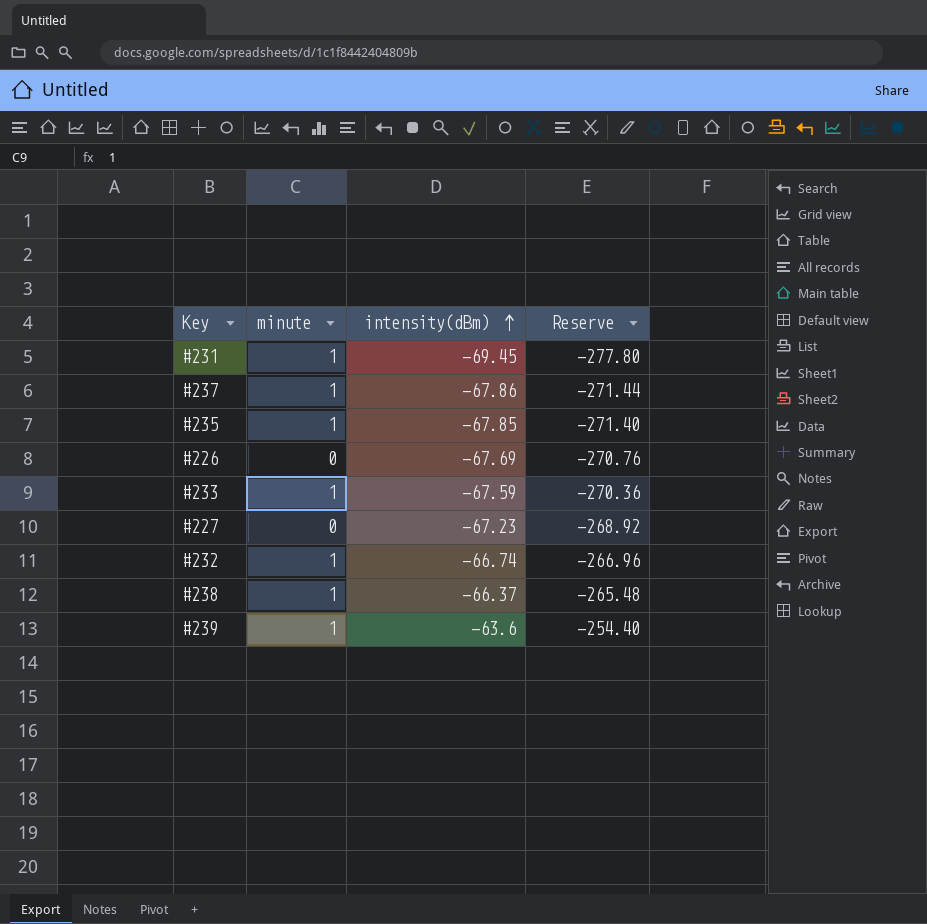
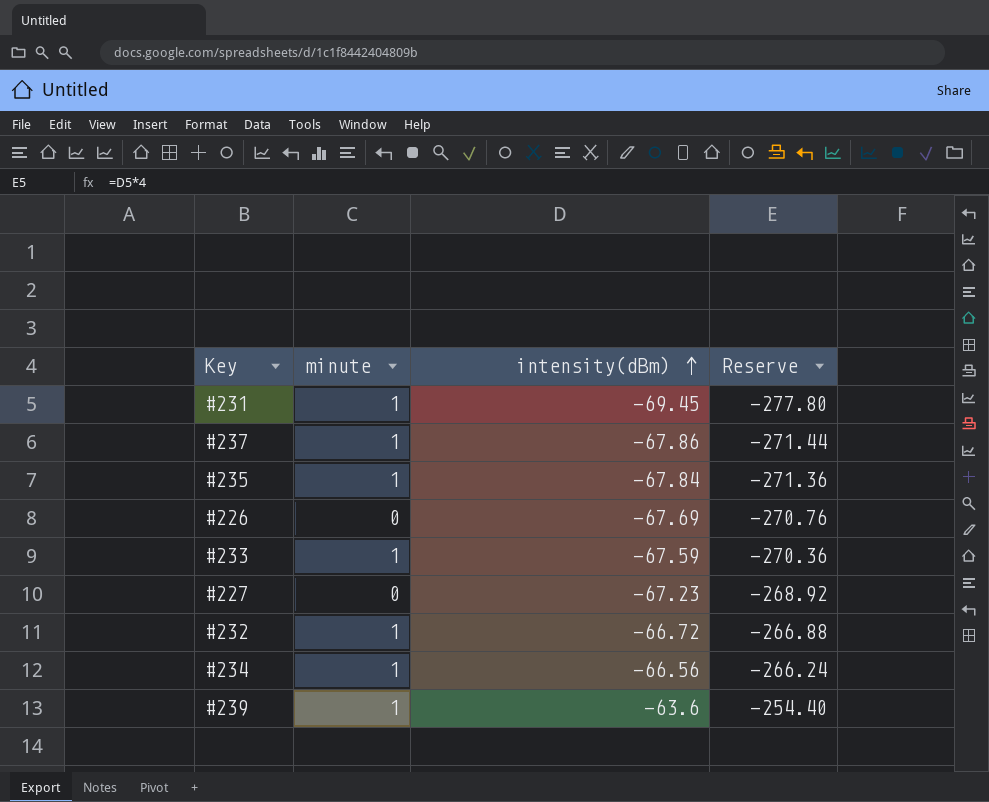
row #238: 1 | -66.37 | -265.48 -> none
#235 | intensity(dBm): -67.85 -> -67.84
#235 | Reserve: -271.40 -> -271.36
#232 | intensity(dBm): -66.74 -> -66.72
#232 | Reserve: -266.96 -> -266.88
row #234: none -> 1 | -66.56 | -266.24

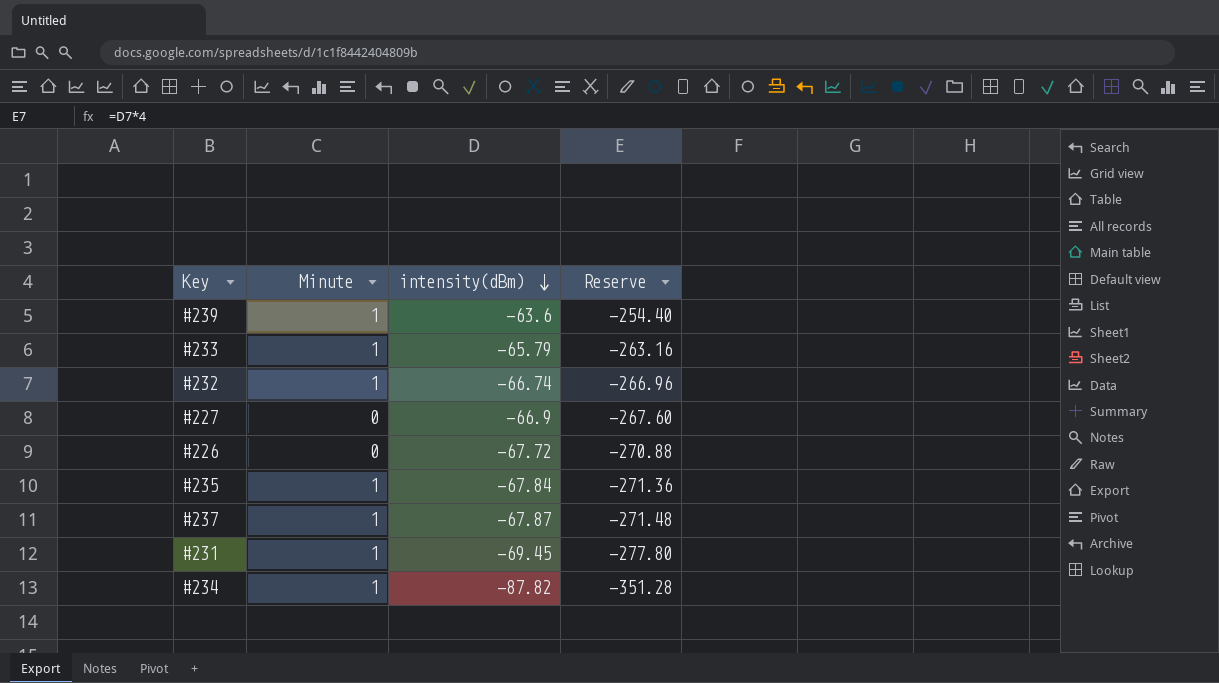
row order: intensity(dBm) ascending -> intensity(dBm) descending
column name: minute -> Minute
#233 | intensity(dBm): -67.59 -> -65.79
#233 | Reserve: -270.36 -> -263.16
#232 | intensity(dBm): -66.72 -> -66.74
#232 | Reserve: -266.88 -> -266.96
#227 | intensity(dBm): -67.23 -> -66.9
#227 | Reserve: -268.92 -> -267.60
#226 | intensity(dBm): -67.69 -> -67.72
#226 | Reserve: -270.76 -> -270.88
#237 | intensity(dBm): -67.86 -> -67.87
#237 | Reserve: -271.44 -> -271.48
#234 | intensity(dBm): -66.56 -> -87.82
#234 | Reserve: -266.24 -> -351.28

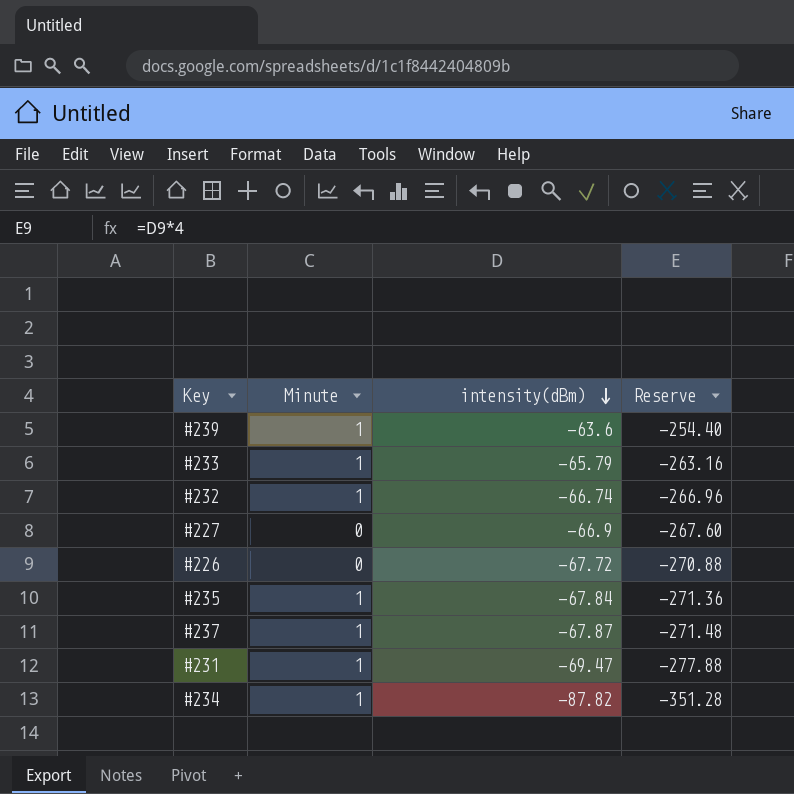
#231 | intensity(dBm): -69.45 -> -69.47
#231 | Reserve: -277.80 -> -277.88

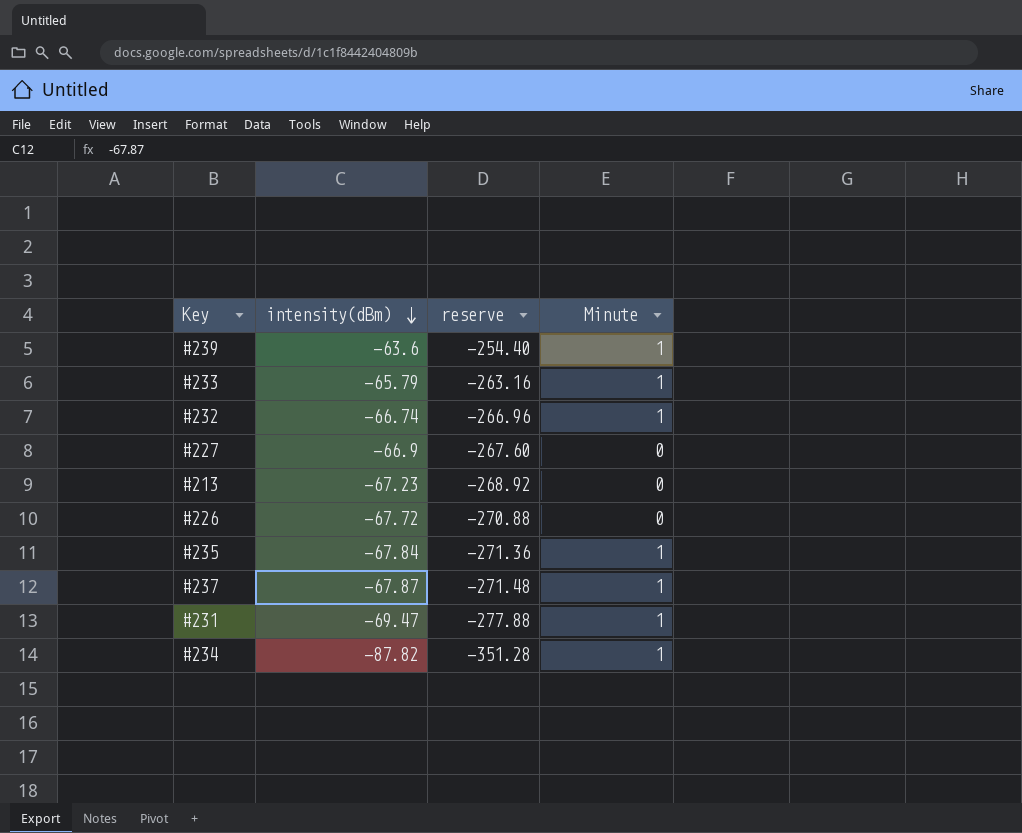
column name: Reserve -> reserve
column Minute | position: 2 -> 4
row #213: none -> -67.23 | -268.92 | 0

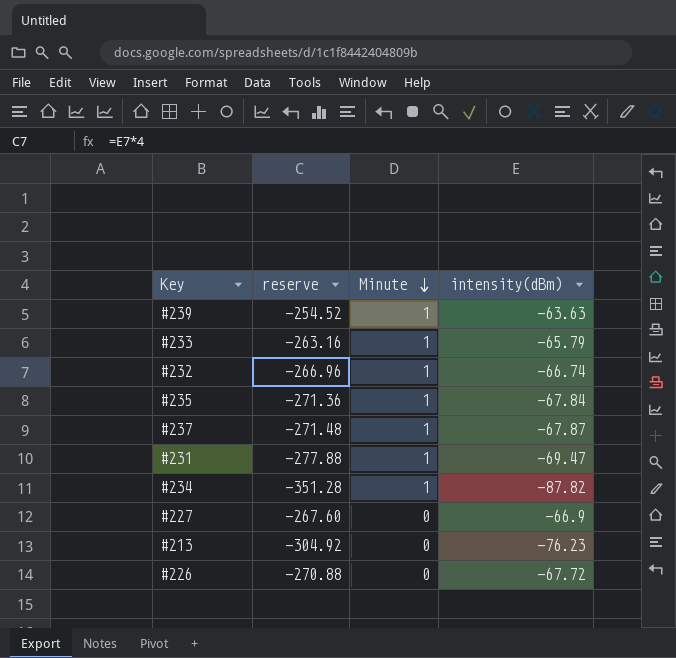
row order: intensity(dBm) descending -> Minute descending
column intensity(dBm) | position: 2 -> 4
#239 | reserve: -254.40 -> -254.52
#239 | intensity(dBm): -63.6 -> -63.63
#213 | reserve: -268.92 -> -304.92
#213 | intensity(dBm): -67.23 -> -76.23

